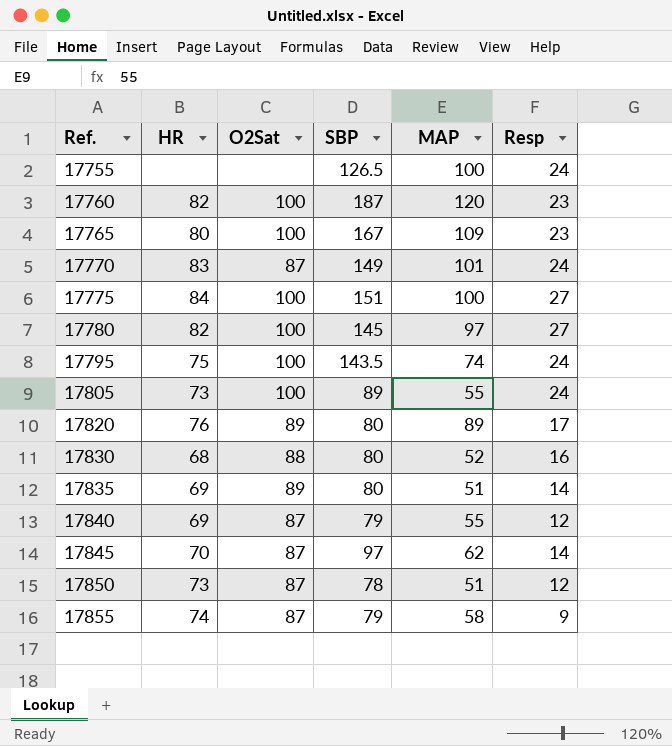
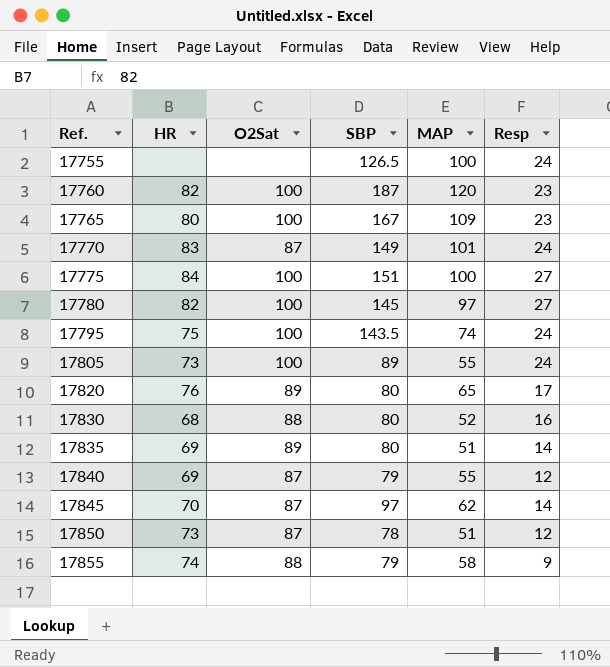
17820 | MAP: 89 -> 65
17855 | O2Sat: 87 -> 88

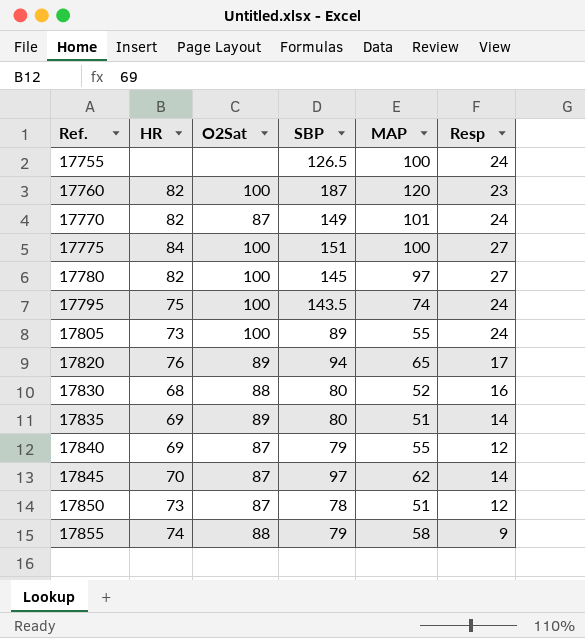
row 17765: 80 | 100 | 167 | 109 | 23 -> none
17770 | HR: 83 -> 82
17820 | SBP: 80 -> 94

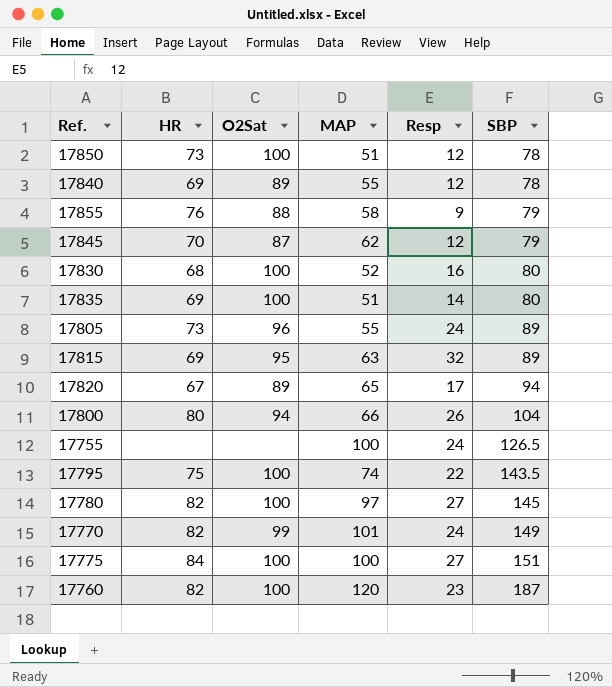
row order: Ref. ascending -> SBP ascending
column SBP | position: 4 -> 6
17850 | O2Sat: 87 -> 100
17840 | O2Sat: 87 -> 89
17840 | SBP: 79 -> 78
17855 | HR: 74 -> 76
17845 | Resp: 14 -> 12
17845 | SBP: 97 -> 79
17830 | O2Sat: 88 -> 100
17835 | O2Sat: 89 -> 100
17805 | O2Sat: 100 -> 96
row 17815: none -> 69 | 95 | 63 | 32 | 89
17820 | HR: 76 -> 67
row 17800: none -> 80 | 94 | 66 | 26 | 104
17795 | Resp: 24 -> 22
17770 | O2Sat: 87 -> 99

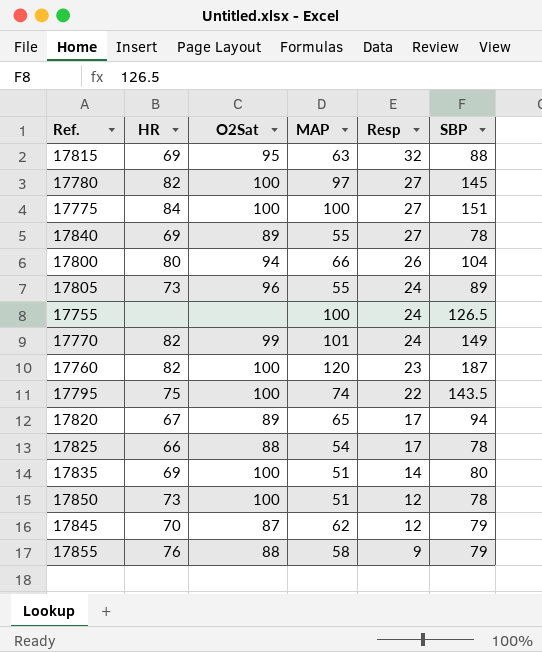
row order: SBP ascending -> Resp descending
row 17830: 68 | 100 | 52 | 16 | 80 -> none
17815 | SBP: 89 -> 88
17840 | Resp: 12 -> 27
row 17825: none -> 66 | 88 | 54 | 17 | 78

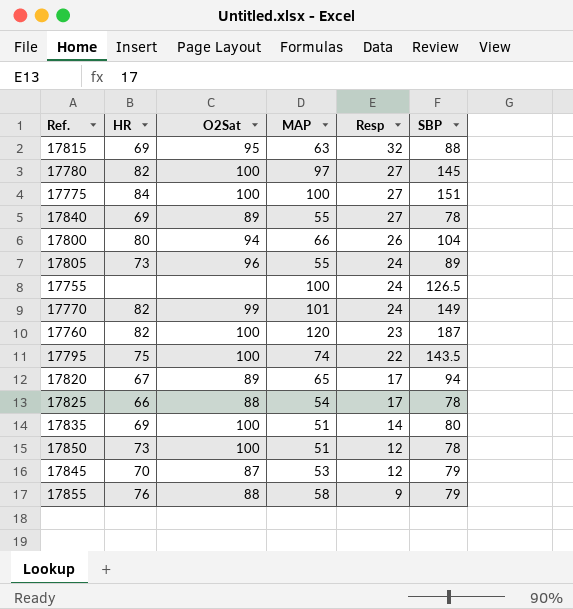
17845 | MAP: 62 -> 53

